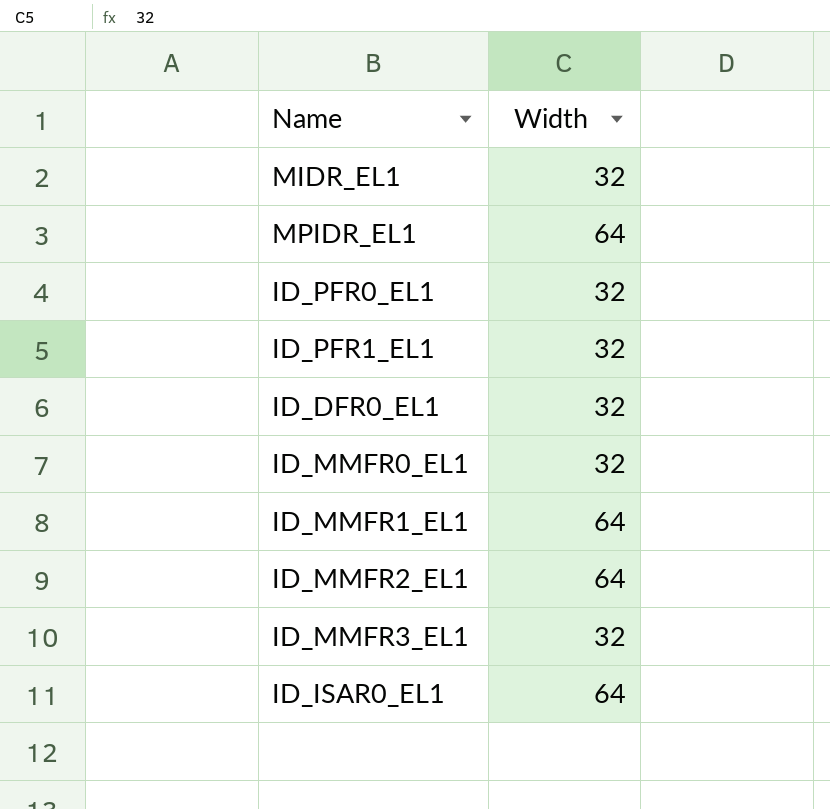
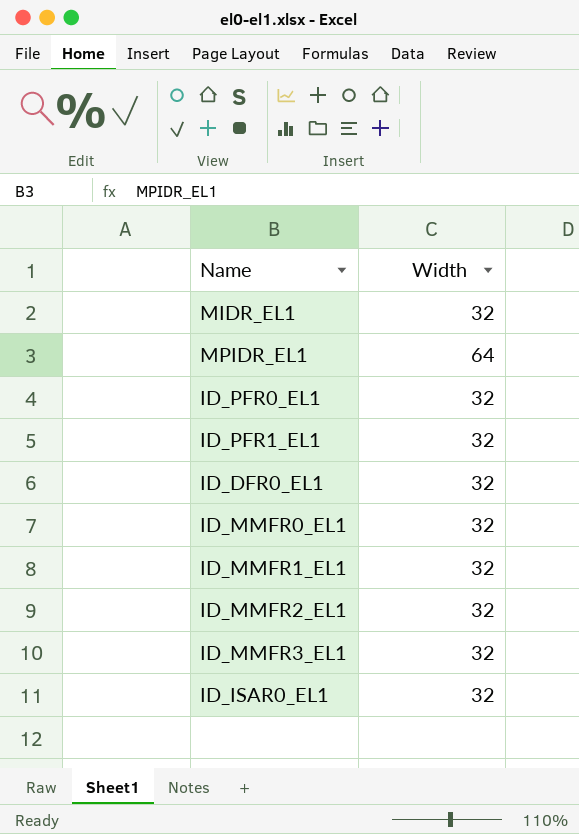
ID_MMFR1_EL1 | Width: 64 -> 32
ID_MMFR2_EL1 | Width: 64 -> 32
ID_ISAR0_EL1 | Width: 64 -> 32

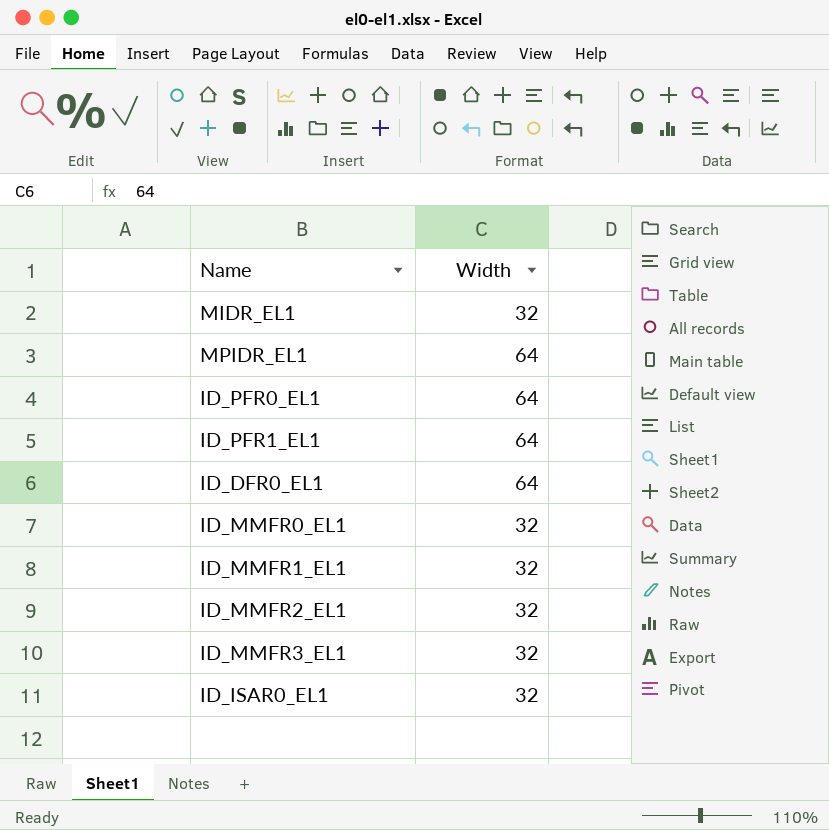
ID_PFR0_EL1 | Width: 32 -> 64
ID_PFR1_EL1 | Width: 32 -> 64
ID_DFR0_EL1 | Width: 32 -> 64

